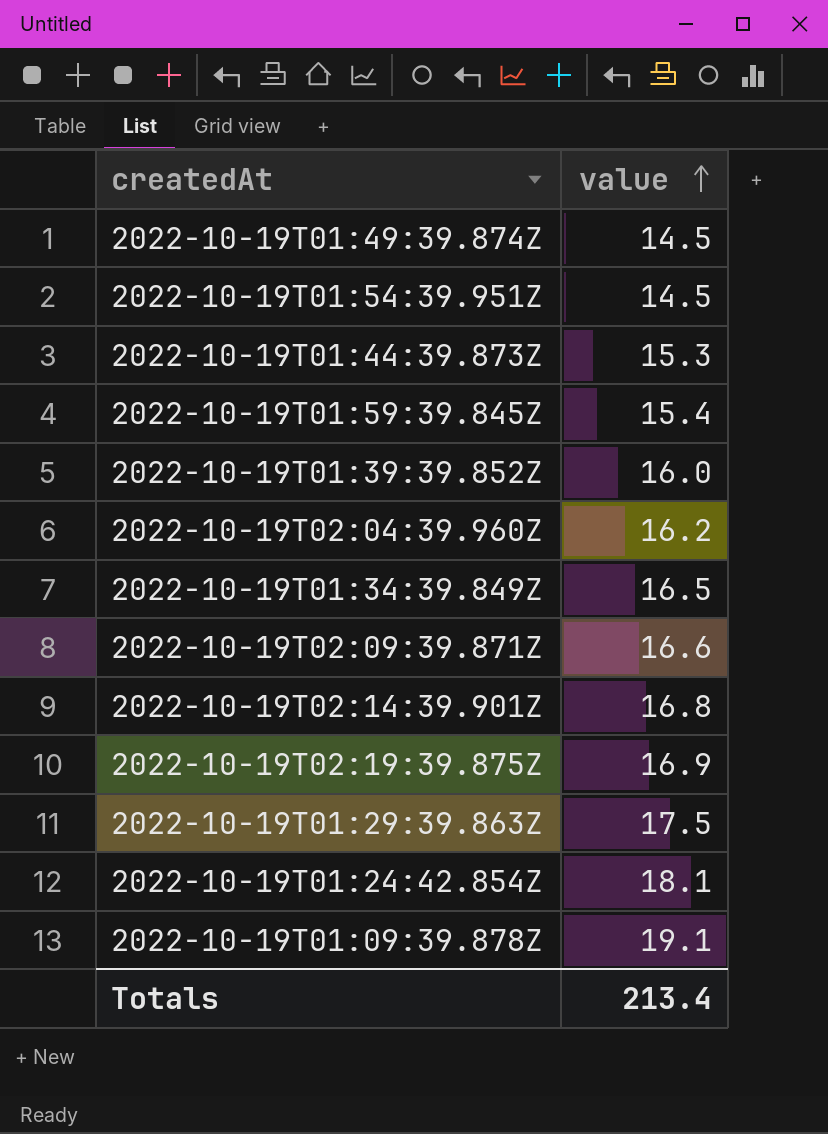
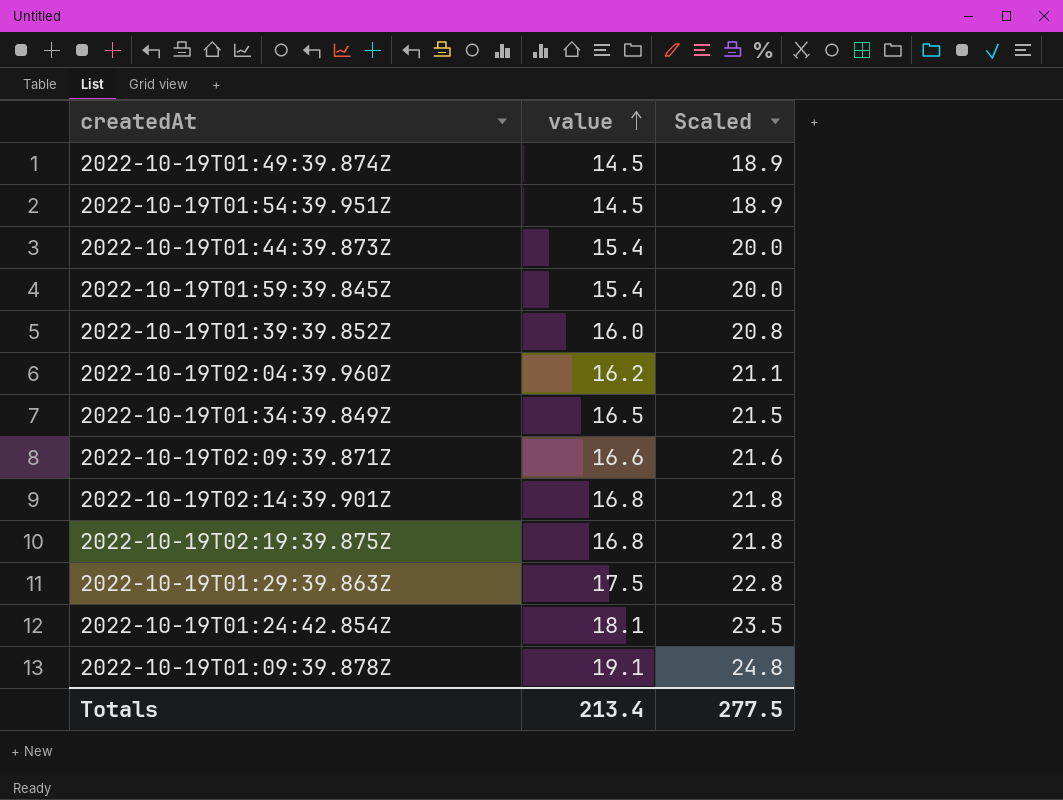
column Scaled | formula: none -> [value] * 1.3
2022-10-19T01:44:39.873Z | value: 15.3 -> 15.4
2022-10-19T02:19:39.875Z | value: 16.9 -> 16.8

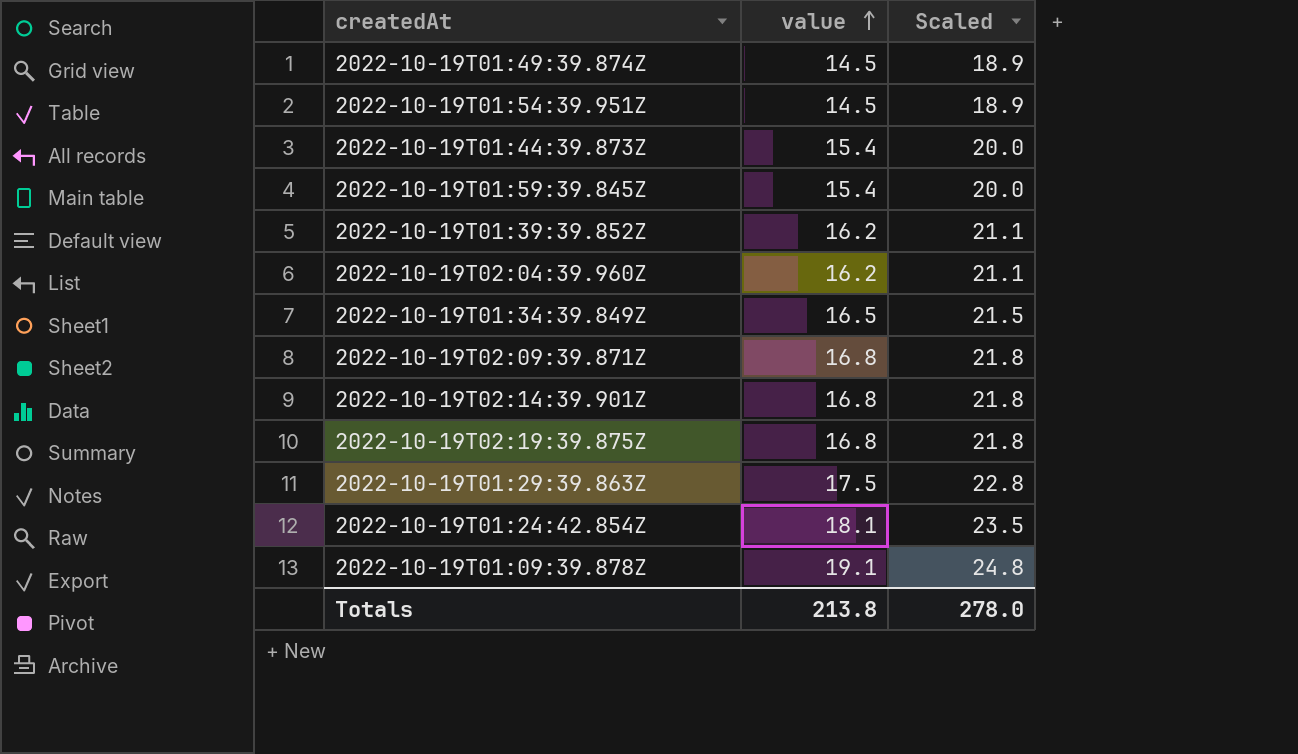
2022-10-19T01:39:39.852Z | value: 16.0 -> 16.2
2022-10-19T01:39:39.852Z | Scaled: 20.8 -> 21.1
2022-10-19T02:09:39.871Z | value: 16.6 -> 16.8
2022-10-19T02:09:39.871Z | Scaled: 21.6 -> 21.8
Totals | value: 213.4 -> 213.8
Totals | Scaled: 277.5 -> 278.0

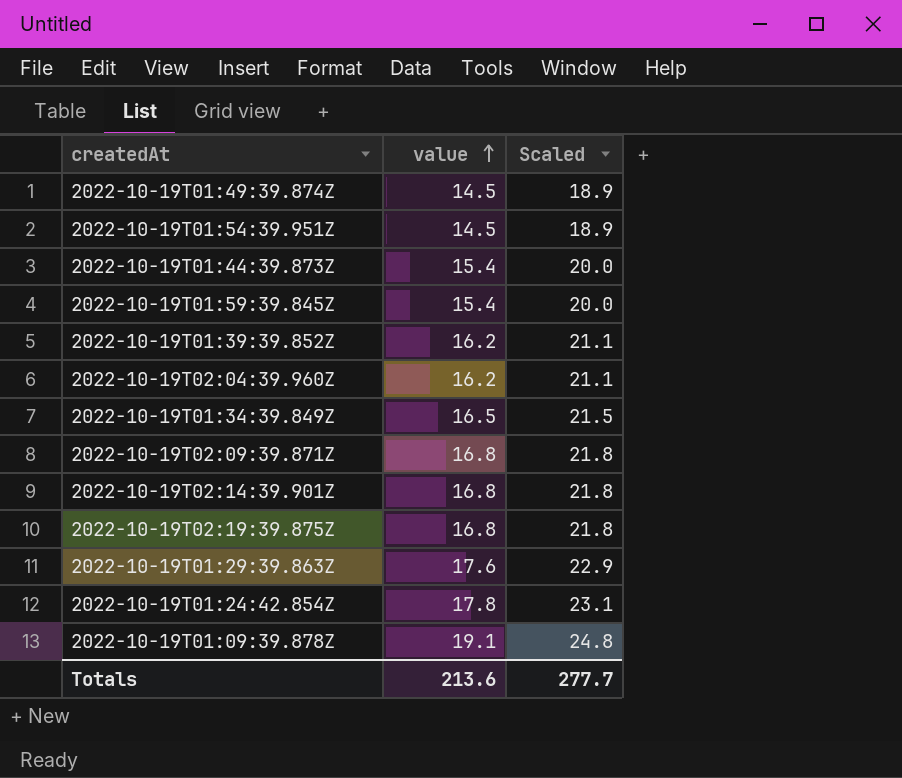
2022-10-19T01:29:39.863Z | value: 17.5 -> 17.6
2022-10-19T01:29:39.863Z | Scaled: 22.8 -> 22.9
2022-10-19T01:24:42.854Z | value: 18.1 -> 17.8
2022-10-19T01:24:42.854Z | Scaled: 23.5 -> 23.1
Totals | value: 213.8 -> 213.6
Totals | Scaled: 278.0 -> 277.7

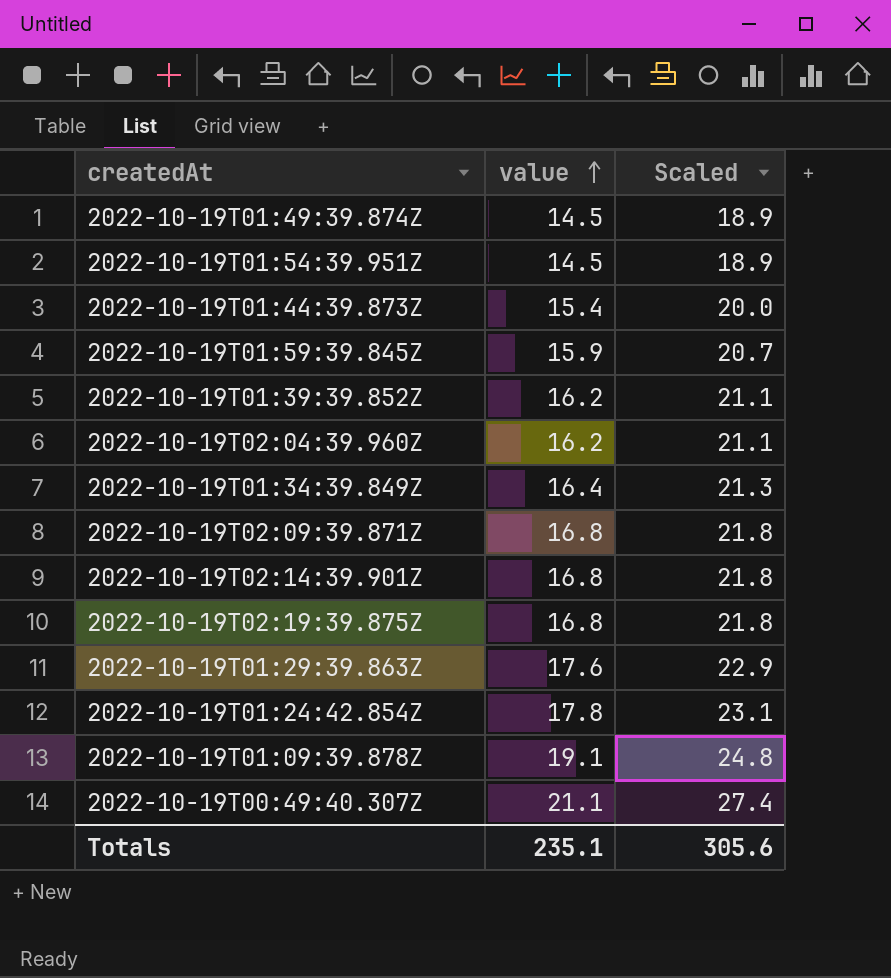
2022-10-19T01:59:39.845Z | value: 15.4 -> 15.9
2022-10-19T01:59:39.845Z | Scaled: 20.0 -> 20.7
2022-10-19T01:34:39.849Z | value: 16.5 -> 16.4
2022-10-19T01:34:39.849Z | Scaled: 21.5 -> 21.3
row 2022-10-19T00:49:40.307Z: none -> 21.1 | 27.4
Totals | value: 213.6 -> 235.1
Totals | Scaled: 277.7 -> 305.6

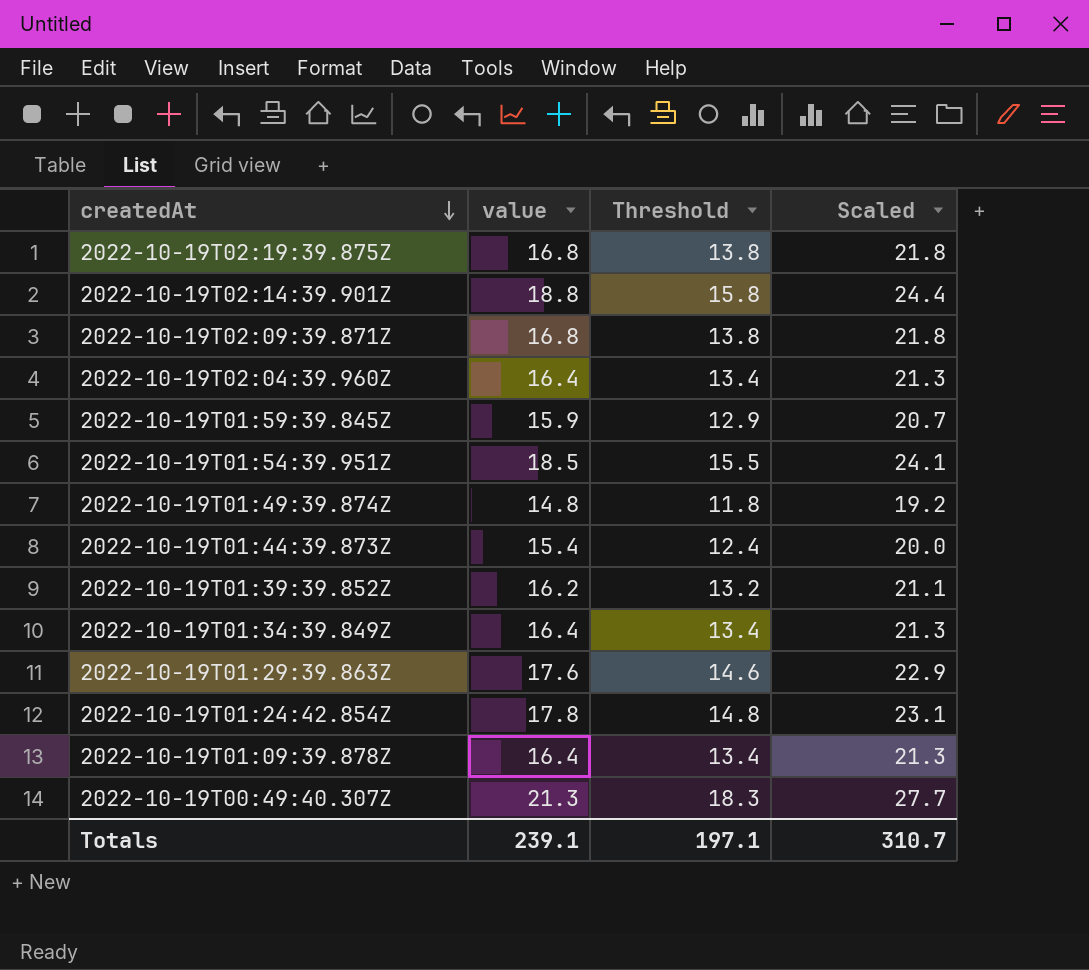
row order: value ascending -> createdAt descending
column Threshold | formula: none -> [value] - 3
2022-10-19T02:14:39.901Z | value: 16.8 -> 18.8
2022-10-19T02:14:39.901Z | Scaled: 21.8 -> 24.4
2022-10-19T02:04:39.960Z | value: 16.2 -> 16.4
2022-10-19T02:04:39.960Z | Scaled: 21.1 -> 21.3
2022-10-19T01:54:39.951Z | value: 14.5 -> 18.5
2022-10-19T01:54:39.951Z | Scaled: 18.9 -> 24.1
2022-10-19T01:49:39.874Z | value: 14.5 -> 14.8
2022-10-19T01:49:39.874Z | Scaled: 18.9 -> 19.2
2022-10-19T01:09:39.878Z | value: 19.1 -> 16.4
2022-10-19T01:09:39.878Z | Scaled: 24.8 -> 21.3
2022-10-19T00:49:40.307Z | value: 21.1 -> 21.3
2022-10-19T00:49:40.307Z | Scaled: 27.4 -> 27.7
Totals | value: 235.1 -> 239.1
Totals | Scaled: 305.6 -> 310.7

